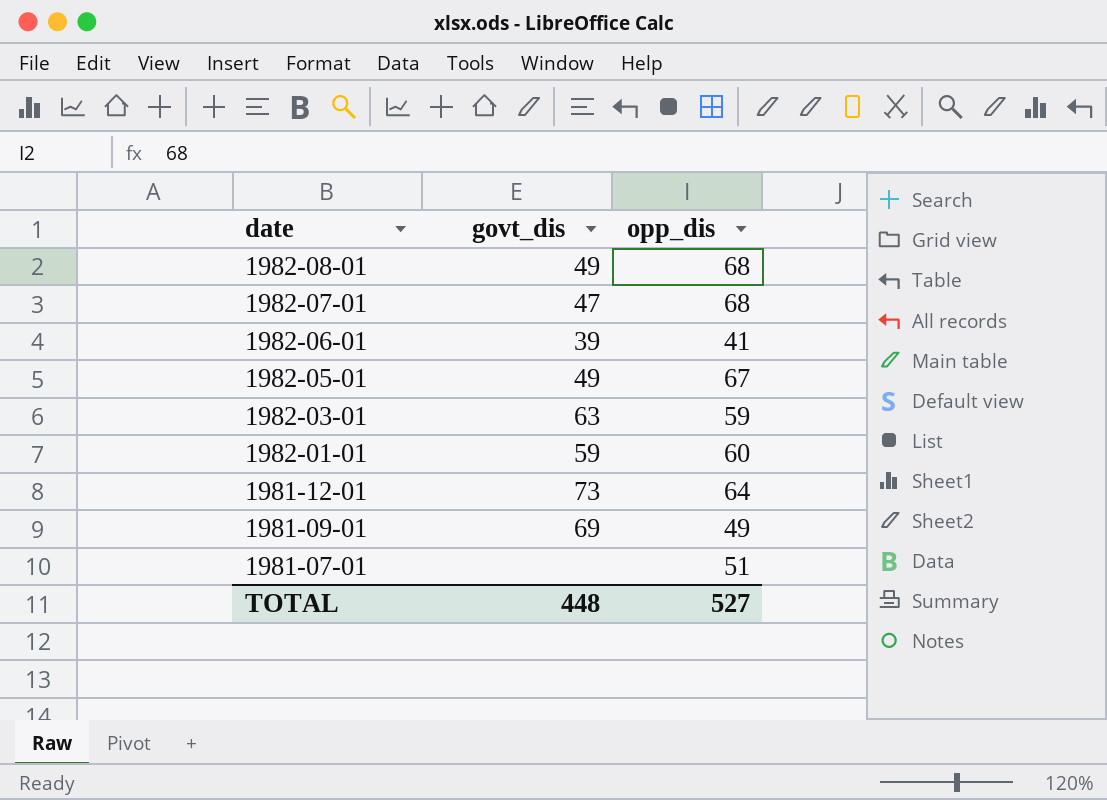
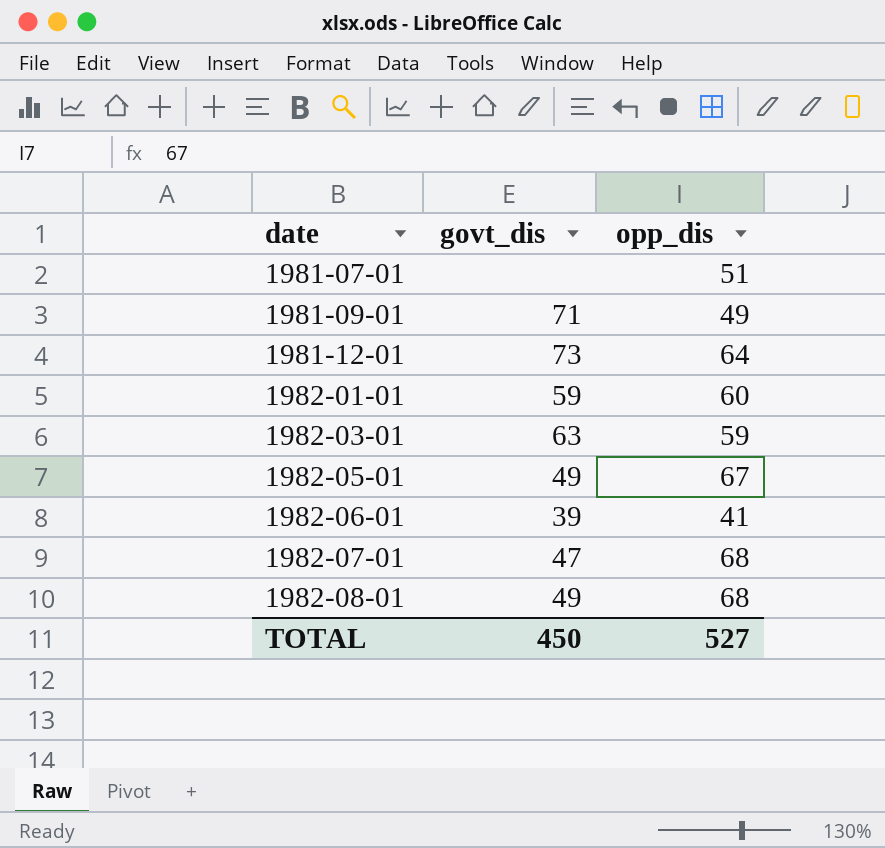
row order: date descending -> date ascending
1981-09-01 | govt_dis: 69 -> 71
TOTAL | govt_dis: 448 -> 450

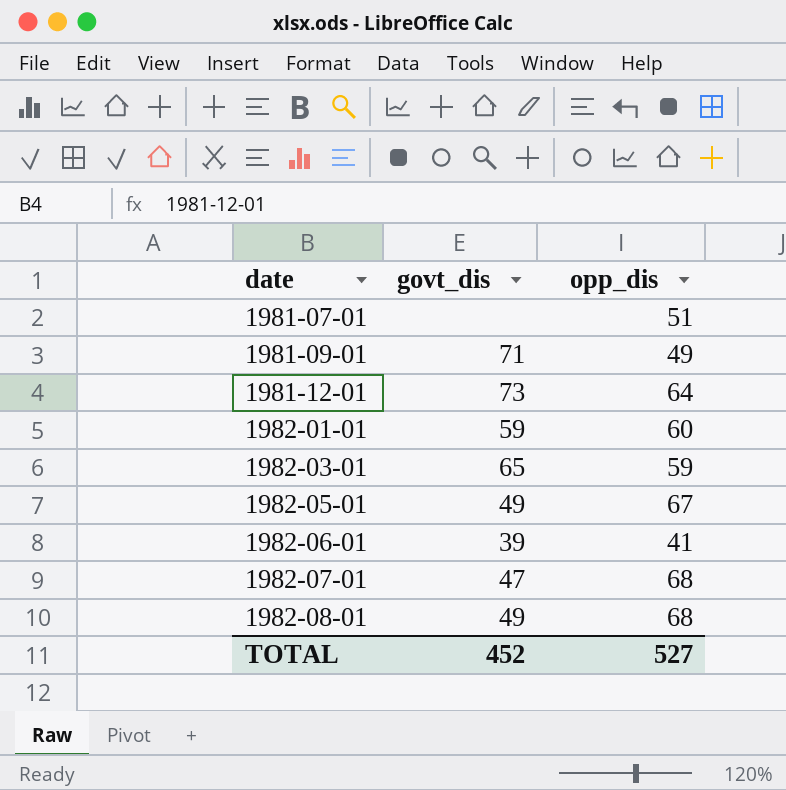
1982-03-01 | govt_dis: 63 -> 65
TOTAL | govt_dis: 450 -> 452

